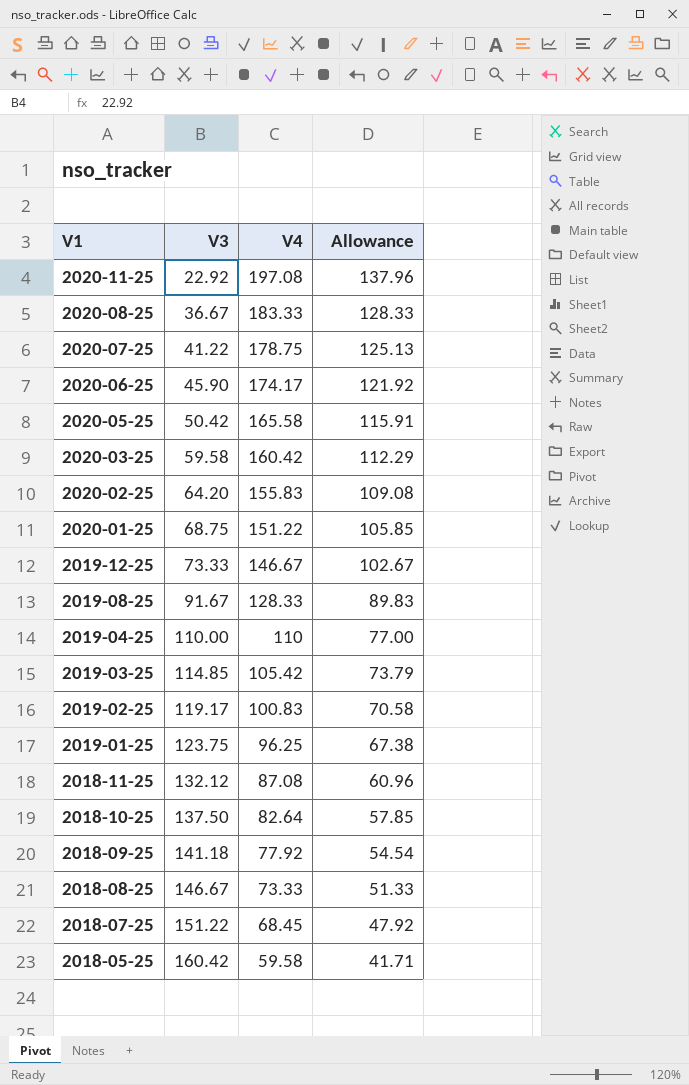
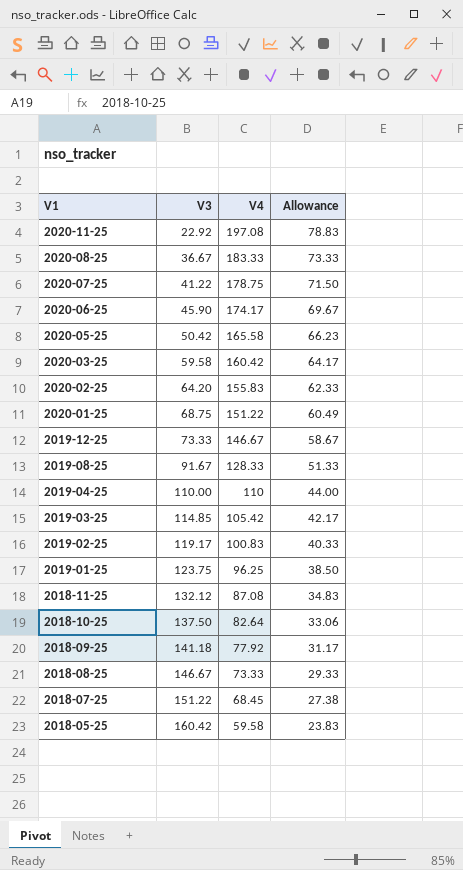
column Allowance | formula: [V4] * 0.7 -> [V4] * 0.4

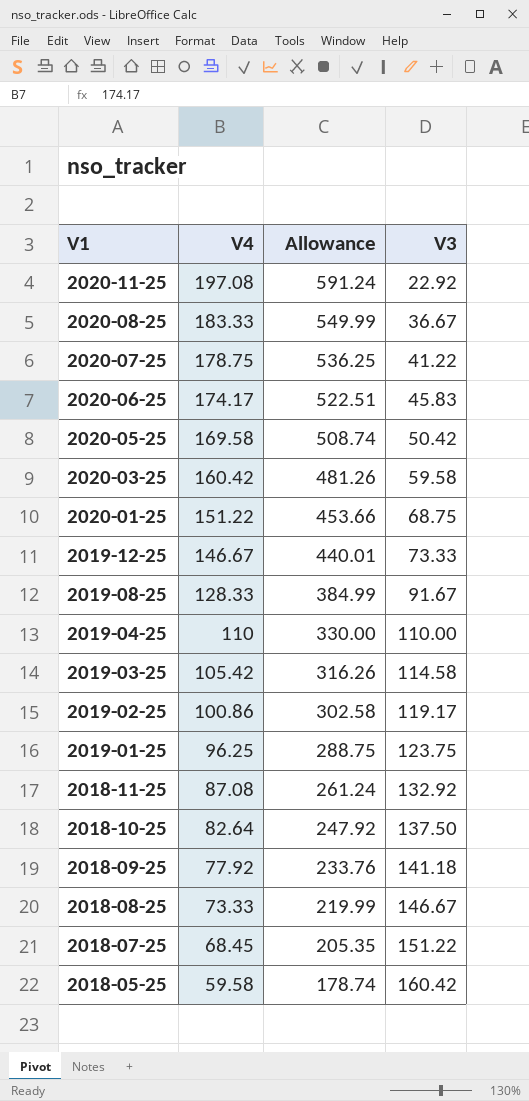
column Allowance | formula: [V4] * 0.4 -> [V4] * 3
column V3 | position: 2 -> 4
row 2020-02-25: 64.20 | 155.83 | 62.33 -> none
2020-06-25 | V3: 45.90 -> 45.83
2020-05-25 | V4: 165.58 -> 169.58
2019-03-25 | V3: 114.85 -> 114.58
2019-02-25 | V4: 100.83 -> 100.86
2018-11-25 | V3: 132.12 -> 132.92

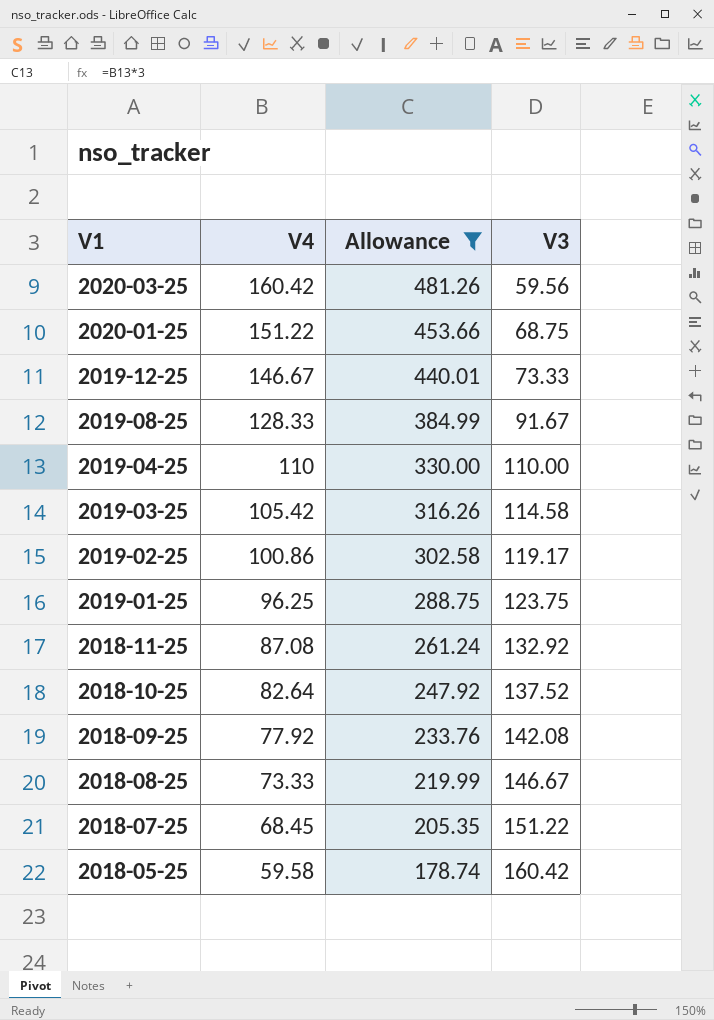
filter: none -> Allowance <= 481.26
2020-03-25 | V3: 59.58 -> 59.56
2018-10-25 | V3: 137.50 -> 137.52
2018-09-25 | V3: 141.18 -> 142.08

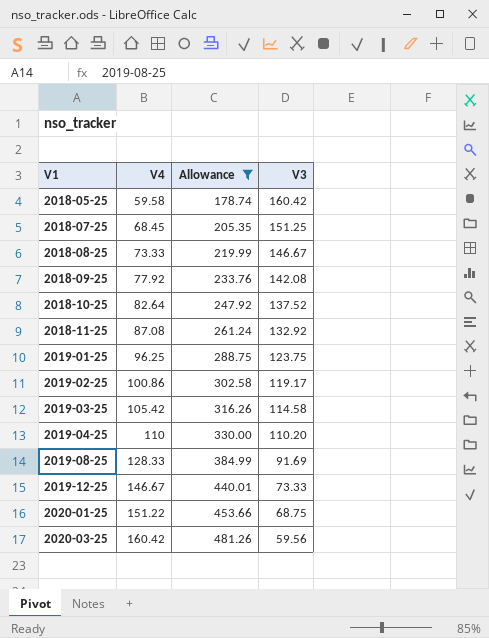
row order: V1 descending -> V1 ascending
2018-07-25 | V3: 151.22 -> 151.25
2019-04-25 | V3: 110.00 -> 110.20
2019-08-25 | V3: 91.67 -> 91.69

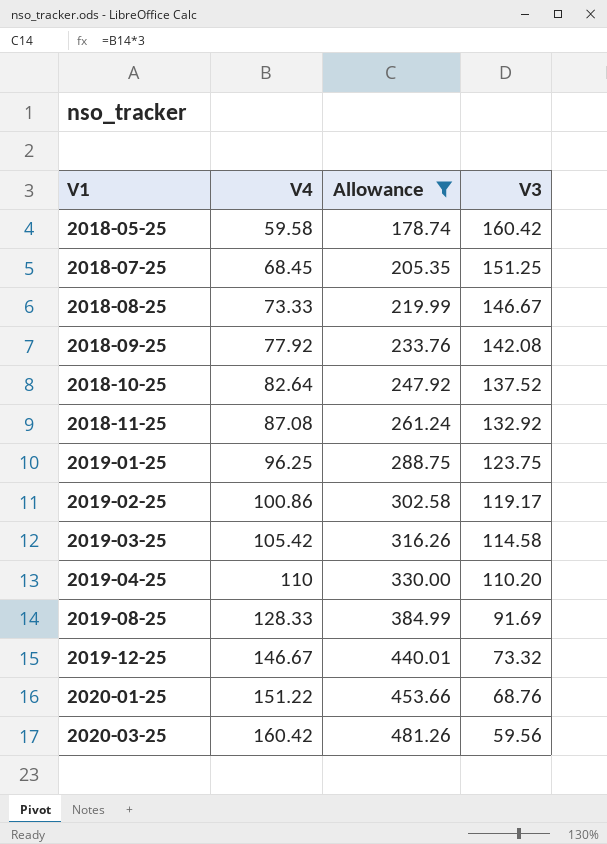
2019-12-25 | V3: 73.33 -> 73.32
2020-01-25 | V3: 68.75 -> 68.76

